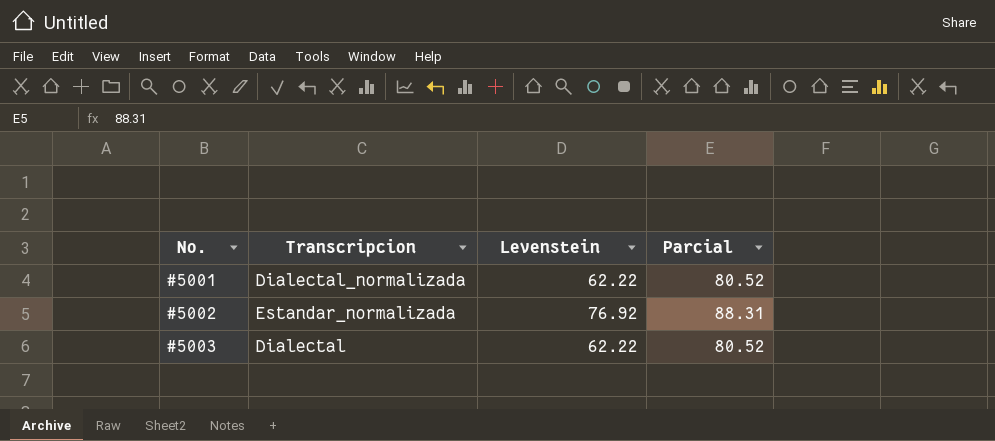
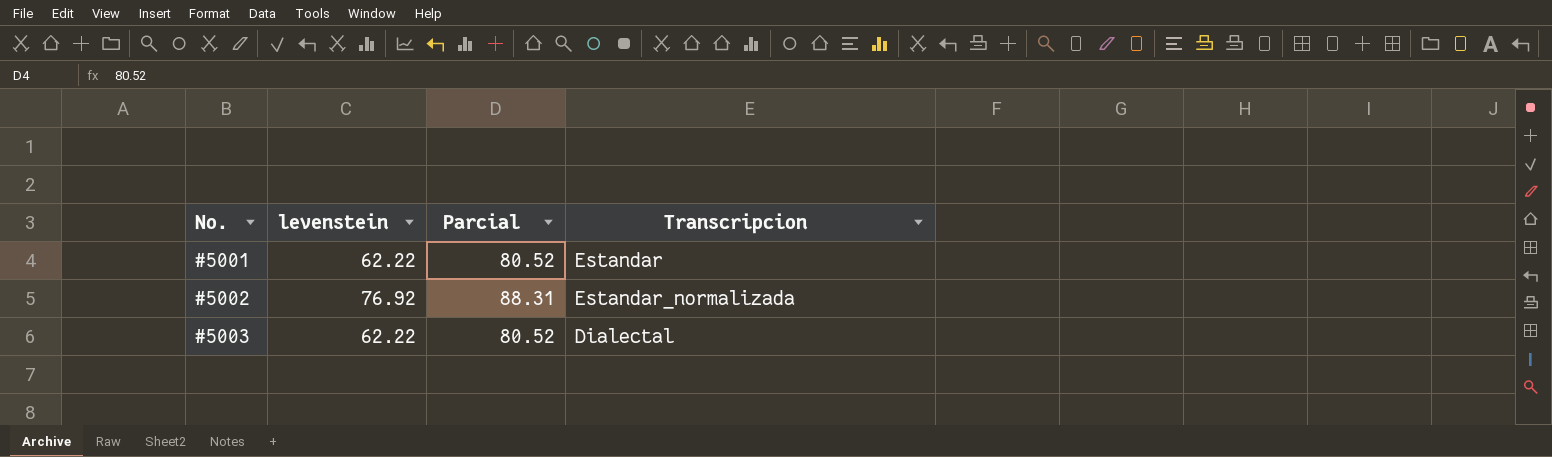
column name: Levenstein -> levenstein
column Transcripcion | position: 2 -> 4
#5001 | Transcripcion: Dialectal_normalizada -> Estandar

